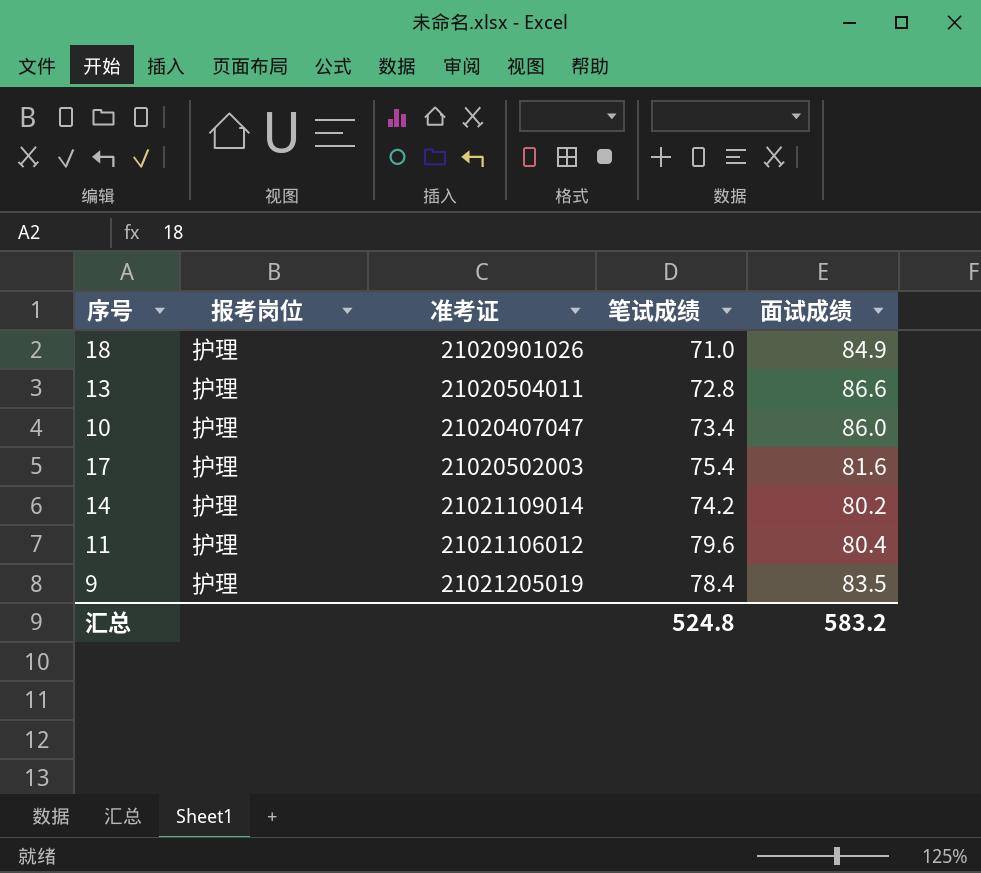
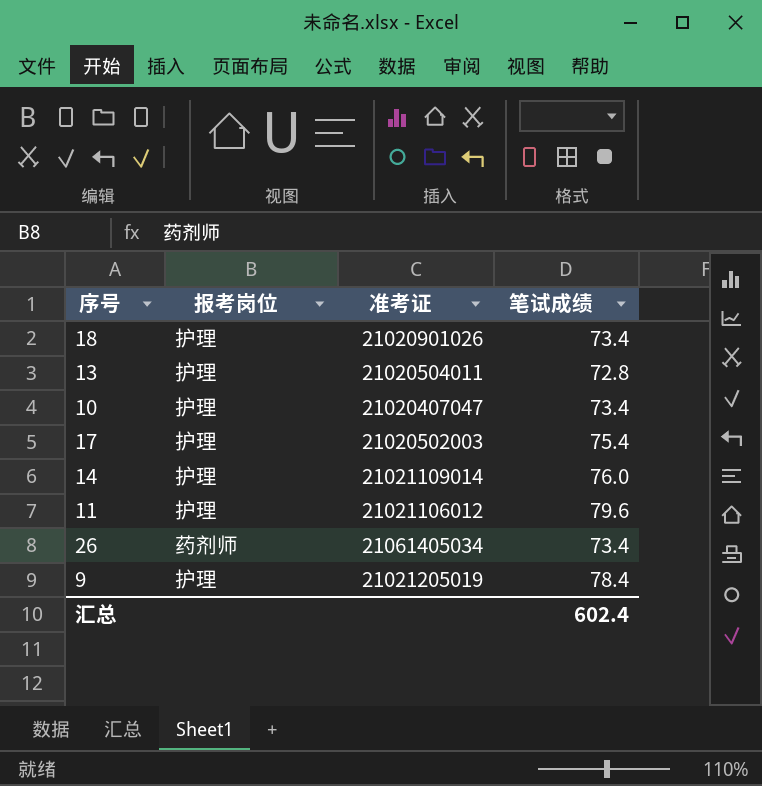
column 面试成绩 | position: 5 -> none
18 | 笔试成绩: 71.0 -> 73.4
14 | 笔试成绩: 74.2 -> 76.0
row 26: none -> 药剂师 | 21061405034 | 73.4
汇总 | 笔试成绩: 524.8 -> 602.4

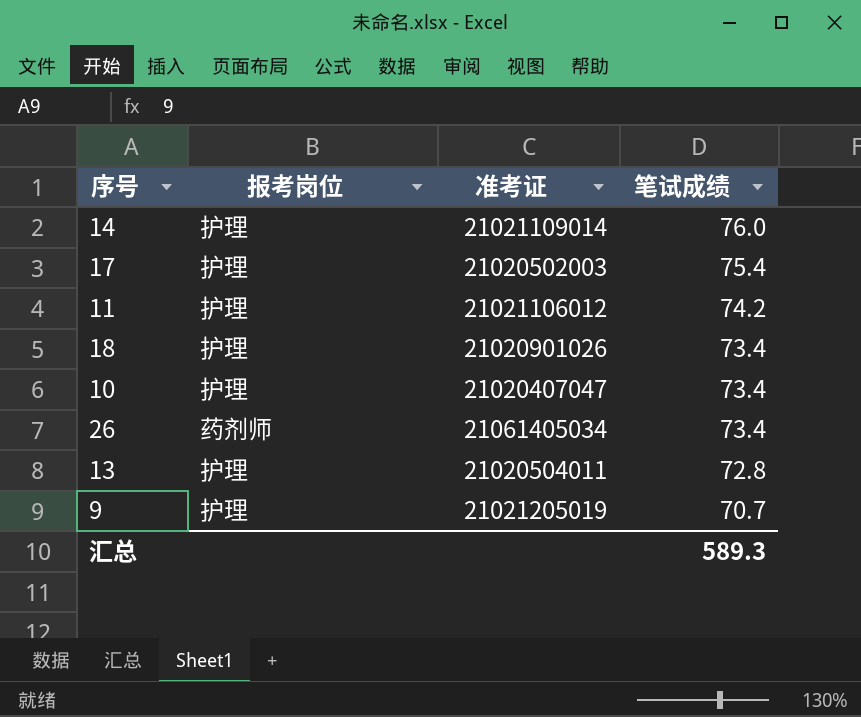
row order: none -> 笔试成绩 descending
11 | 笔试成绩: 79.6 -> 74.2
9 | 笔试成绩: 78.4 -> 70.7
汇总 | 笔试成绩: 602.4 -> 589.3

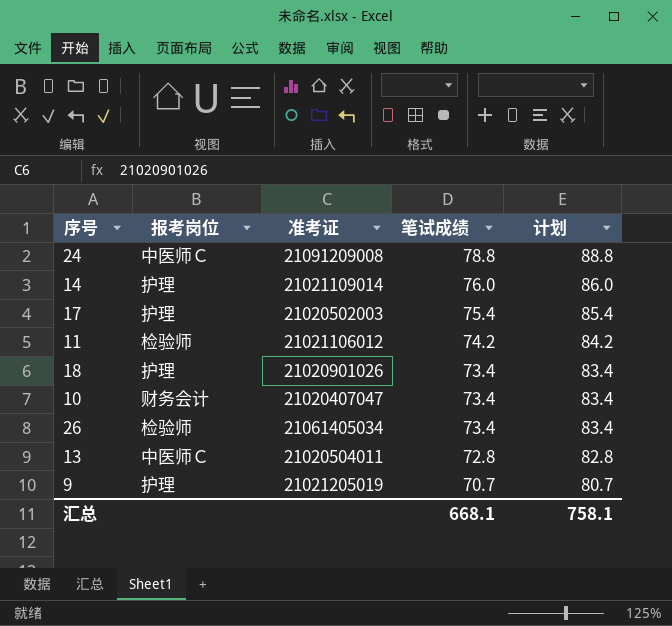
column 计划 | formula: none -> [笔试成绩] + 10
row 24: none -> 中医师Ｃ | 21091209008 | 78.8 | 88.8
11 | 报考岗位: 护理 -> 检验师
10 | 报考岗位: 护理 -> 财务会计
26 | 报考岗位: 药剂师 -> 检验师
13 | 报考岗位: 护理 -> 中医师Ｃ
汇总 | 笔试成绩: 589.3 -> 668.1

